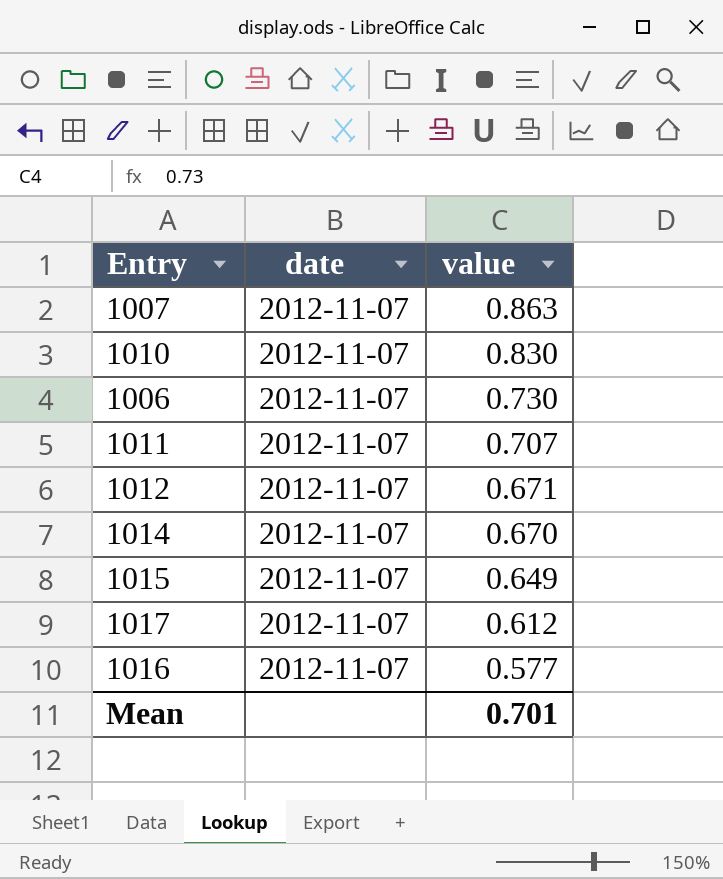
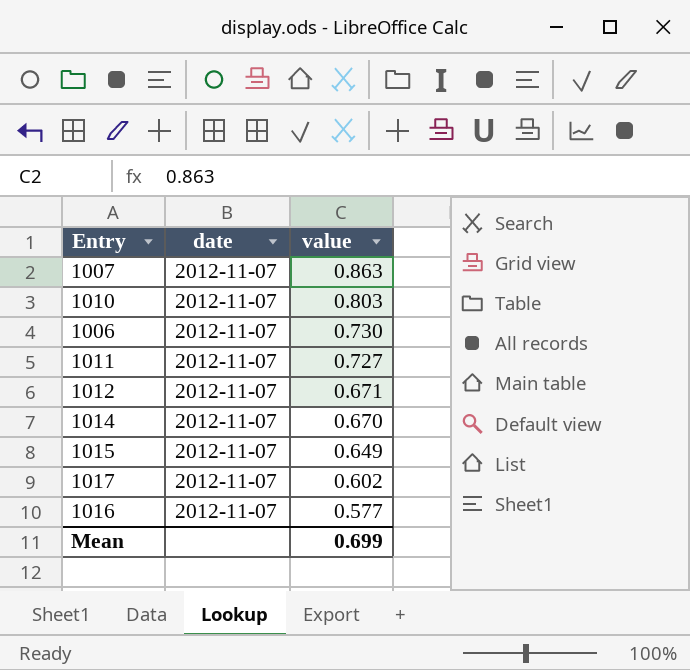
1010 | value: 0.830 -> 0.803
1011 | value: 0.707 -> 0.727
1017 | value: 0.612 -> 0.602
Mean | value: 0.701 -> 0.699

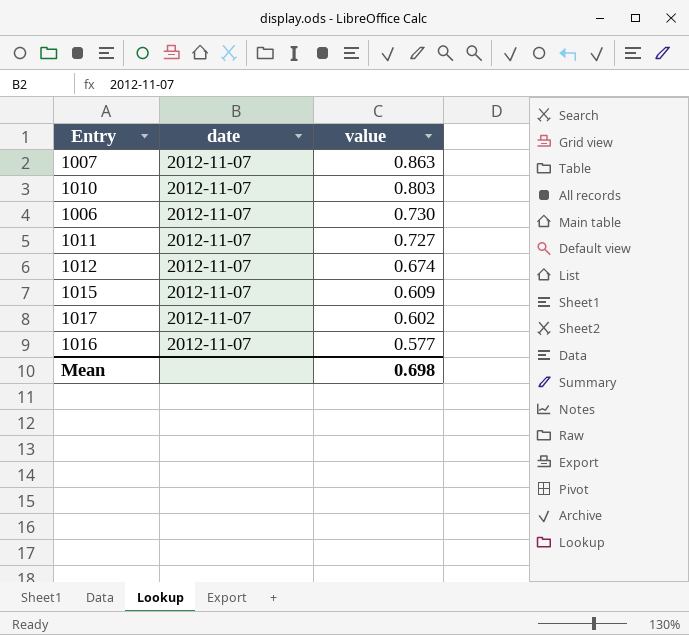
row 1014: 2012-11-07 | 0.670 -> none
1012 | value: 0.671 -> 0.674
1015 | value: 0.649 -> 0.609
Mean | value: 0.699 -> 0.698

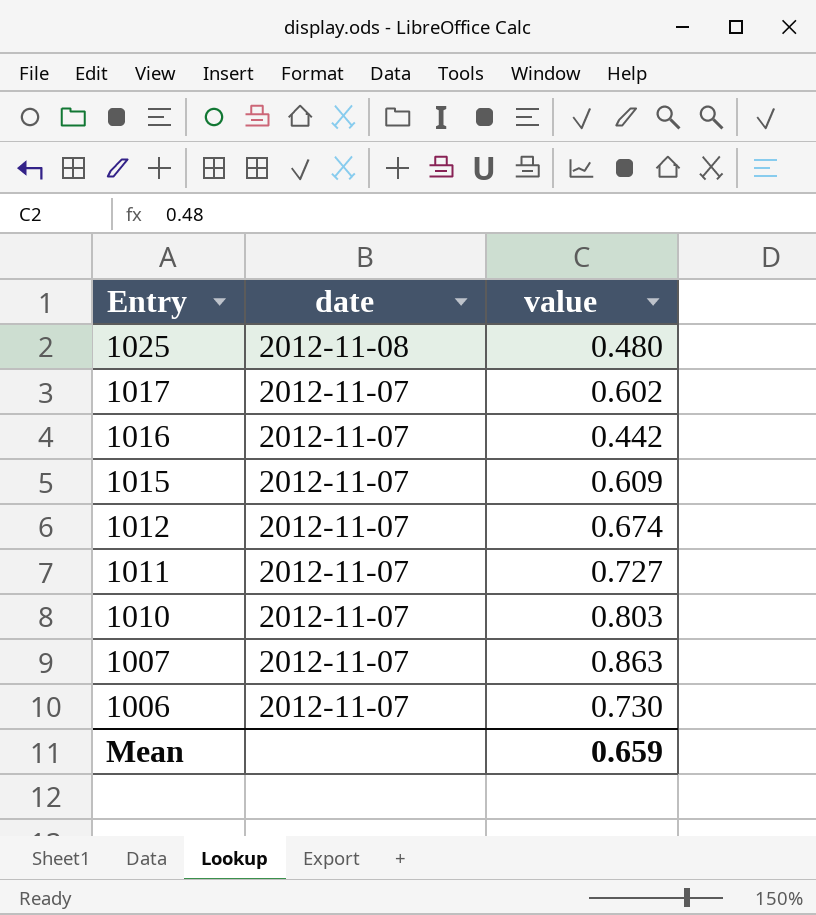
row order: value descending -> Entry descending
row 1025: none -> 2012-11-08 | 0.480
1016 | value: 0.577 -> 0.442
Mean | value: 0.698 -> 0.659

